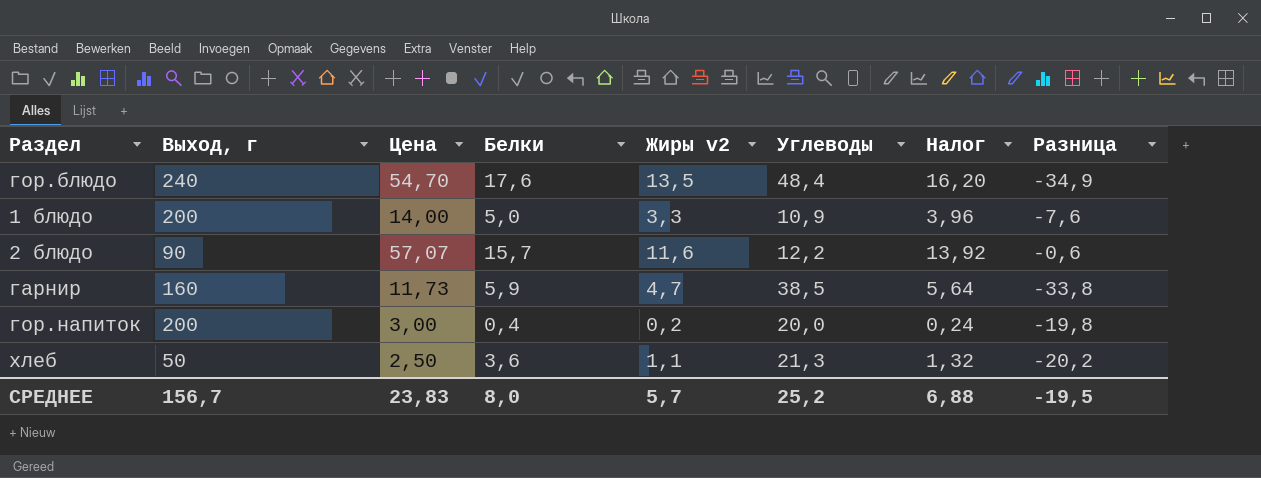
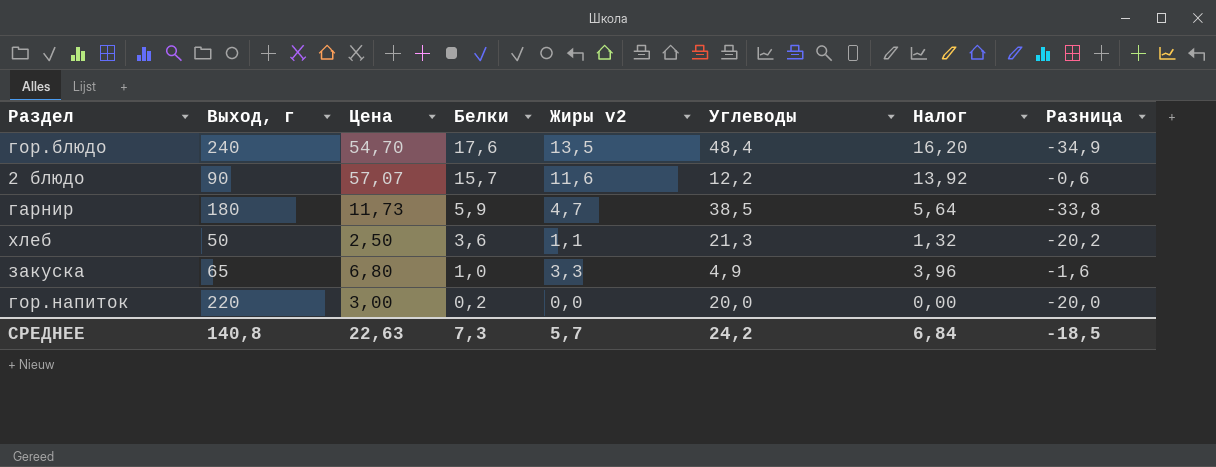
row order: none -> Белки descending
row 1 блюдо: 200 | 14,00 | 5,0 | 3,3 | 10,9 | 3,96 | -7,6 -> none
гарнир | Выход, г: 160 -> 180
row закуска: none -> 65 | 6,80 | 1,0 | 3,3 | 4,9 | 3,96 | -1,6
гор.напиток | Выход, г: 200 -> 220
гор.напиток | Белки: 0,4 -> 0,2
гор.напиток | Жиры v2: 0,2 -> 0,0
гор.напиток | Налог: 0,24 -> 0,00
гор.напиток | Разница: -19,8 -> -20,0
СРЕДНЕЕ | Выход, г: 156,7 -> 140,8
СРЕДНЕЕ | Цена: 23,83 -> 22,63
СРЕДНЕЕ | Белки: 8,0 -> 7,3
СРЕДНЕЕ | Углеводы: 25,2 -> 24,2
СРЕДНЕЕ | Налог: 6,88 -> 6,84
СРЕДНЕЕ | Разница: -19,5 -> -18,5

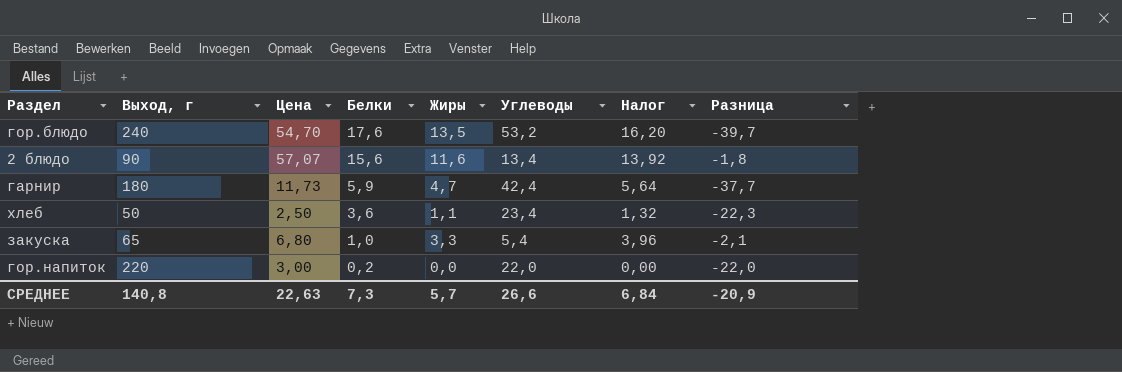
column name: Жиры v2 -> Жиры
гор.блюдо | Углеводы: 48,4 -> 53,2
гор.блюдо | Разница: -34,9 -> -39,7
2 блюдо | Белки: 15,7 -> 15,6
2 блюдо | Углеводы: 12,2 -> 13,4
2 блюдо | Разница: -0,6 -> -1,8
гарнир | Углеводы: 38,5 -> 42,4
гарнир | Разница: -33,8 -> -37,7
хлеб | Углеводы: 21,3 -> 23,4
хлеб | Разница: -20,2 -> -22,3
закуска | Углеводы: 4,9 -> 5,4
закуска | Разница: -1,6 -> -2,1
гор.напиток | Углеводы: 20,0 -> 22,0
гор.напиток | Разница: -20,0 -> -22,0
СРЕДНЕЕ | Углеводы: 24,2 -> 26,6
СРЕДНЕЕ | Разница: -18,5 -> -20,9

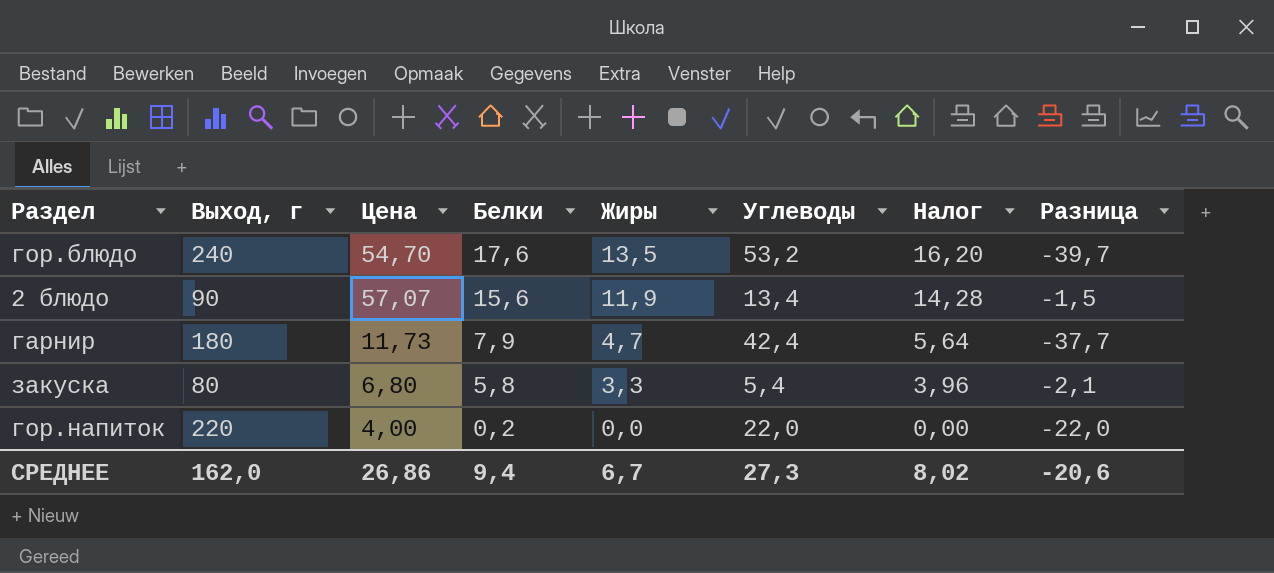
row хлеб: 50 | 2,50 | 3,6 | 1,1 | 23,4 | 1,32 | -22,3 -> none
2 блюдо | Жиры: 11,6 -> 11,9
2 блюдо | Налог: 13,92 -> 14,28
2 блюдо | Разница: -1,8 -> -1,5
гарнир | Белки: 5,9 -> 7,9
закуска | Выход, г: 65 -> 80
закуска | Белки: 1,0 -> 5,8
гор.напиток | Цена: 3,00 -> 4,00
СРЕДНЕЕ | Выход, г: 140,8 -> 162,0
СРЕДНЕЕ | Цена: 22,63 -> 26,86
СРЕДНЕЕ | Белки: 7,3 -> 9,4
СРЕДНЕЕ | Жиры: 5,7 -> 6,7
СРЕДНЕЕ | Углеводы: 26,6 -> 27,3
СРЕДНЕЕ | Налог: 6,84 -> 8,02
СРЕДНЕЕ | Разница: -20,9 -> -20,6

